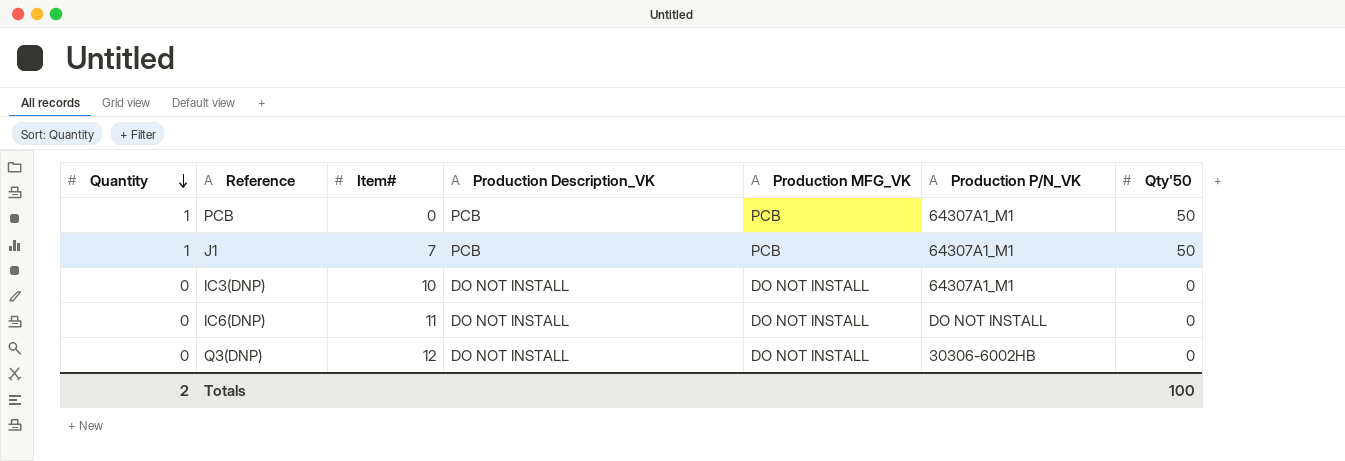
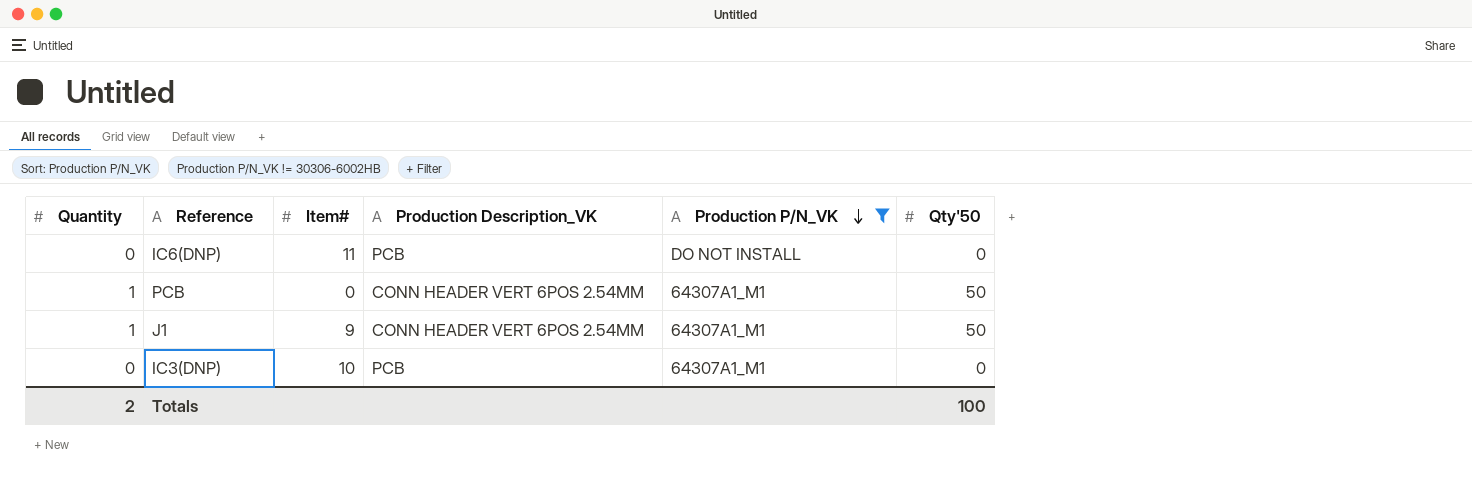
filter: none -> Production P/N_VK != 30306-6002HB
row order: Quantity descending -> Production P/N_VK descending
column Production MFG_VK | position: 5 -> none
IC6(DNP) | Production Description_VK: DO NOT INSTALL -> PCB
PCB | Production Description_VK: PCB -> CONN HEADER VERT 6POS 2.54MM
J1 | Item#: 7 -> 9
J1 | Production Description_VK: PCB -> CONN HEADER VERT 6POS 2.54MM
IC3(DNP) | Production Description_VK: DO NOT INSTALL -> PCB

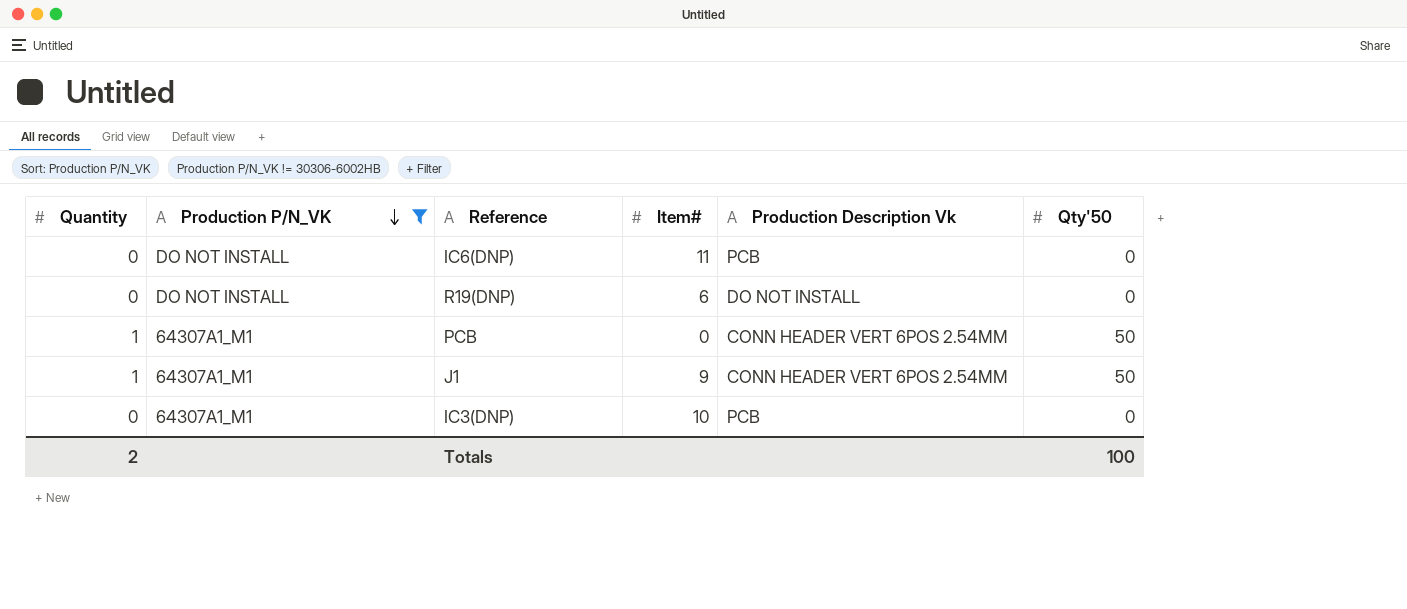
column Production P/N_VK | position: 5 -> 2
column name: Production Description_VK -> Production Description Vk
row R19(DNP): none -> 0 | DO NOT INSTALL | 6 | DO NOT INSTALL | 0

